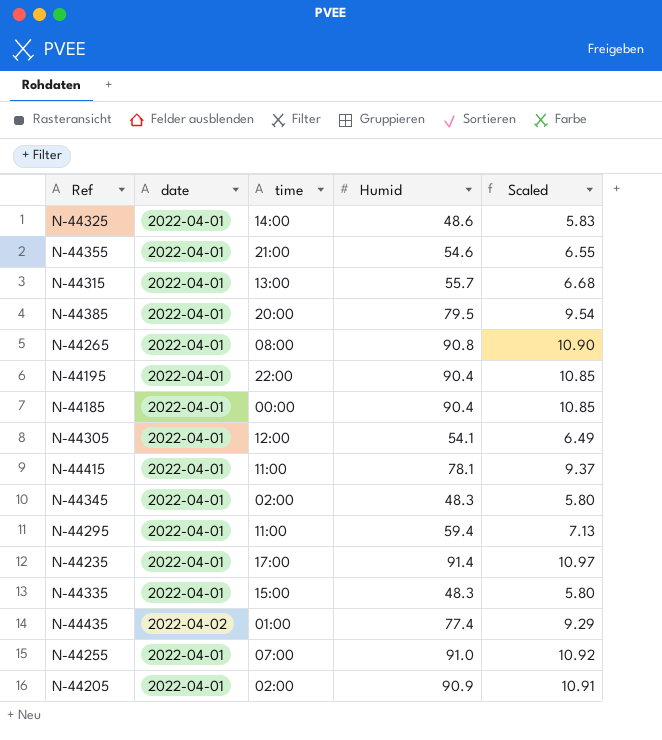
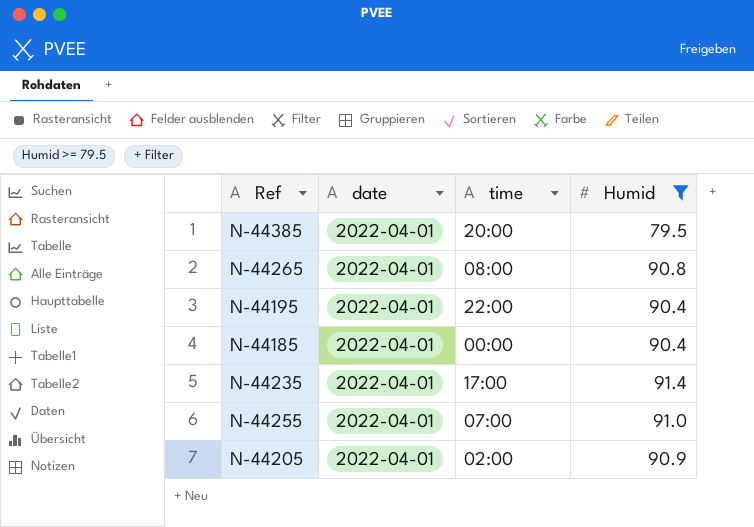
filter: none -> Humid >= 79.5
column Scaled | formula: [Humid] * 0.12 -> none

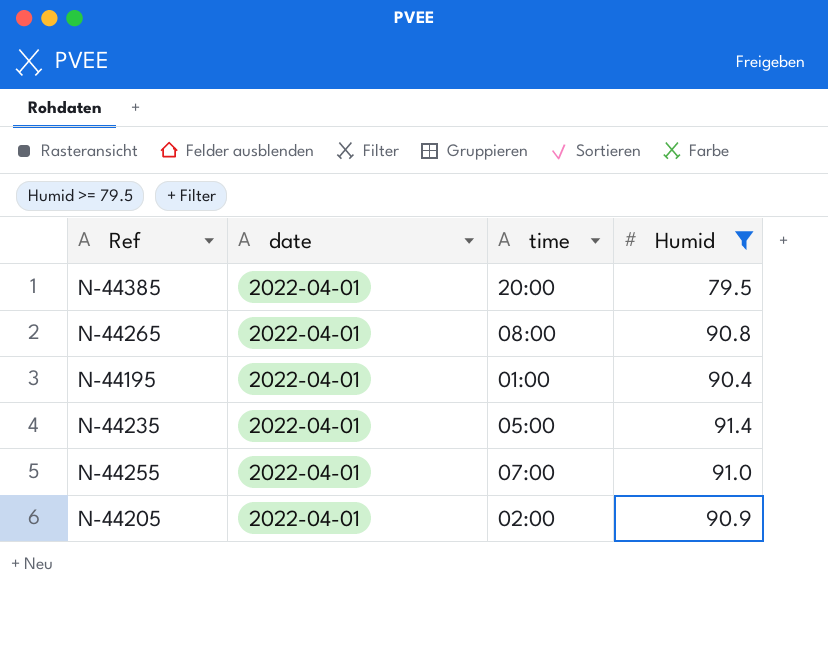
row N-44185: 2022-04-01 | 00:00 | 90.4 -> none
N-44195 | time: 22:00 -> 01:00
N-44235 | time: 17:00 -> 05:00

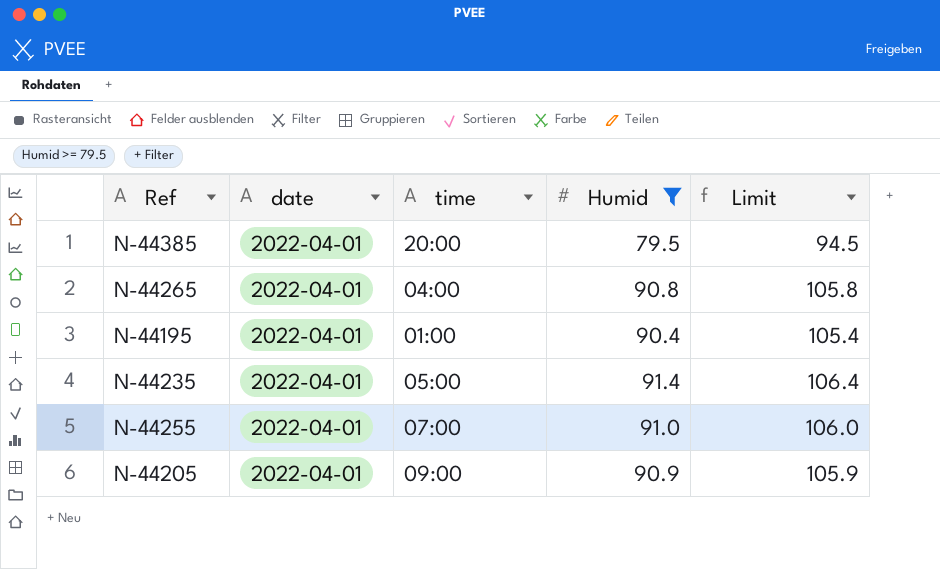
column Limit | formula: none -> [Humid] + 15
N-44265 | time: 08:00 -> 04:00
N-44205 | time: 02:00 -> 09:00

